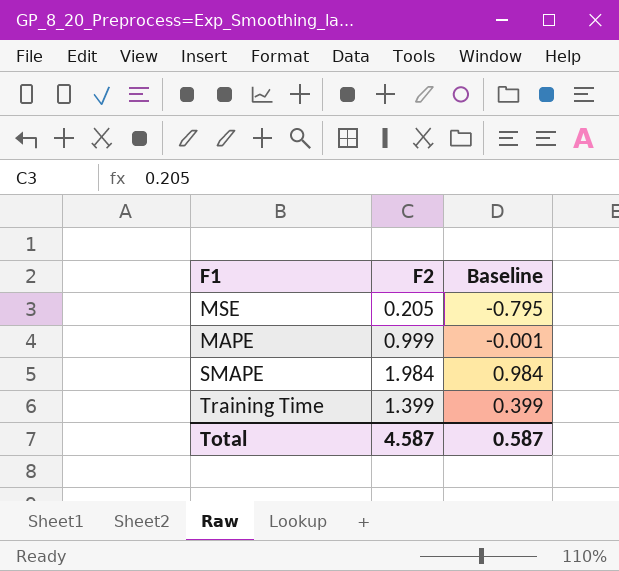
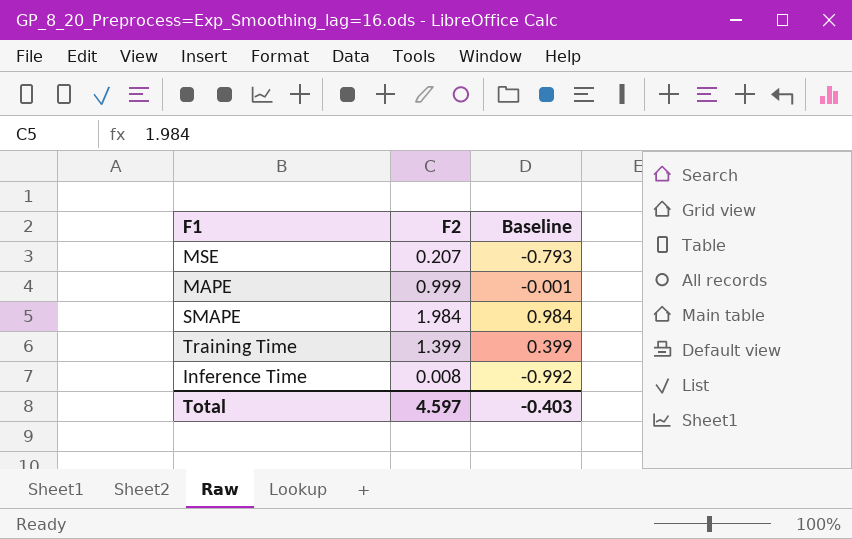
MSE | F2: 0.205 -> 0.207
MSE | Baseline: -0.795 -> -0.793
row Inference Time: none -> 0.008 | -0.992
Total | F2: 4.587 -> 4.597
Total | Baseline: 0.587 -> -0.403

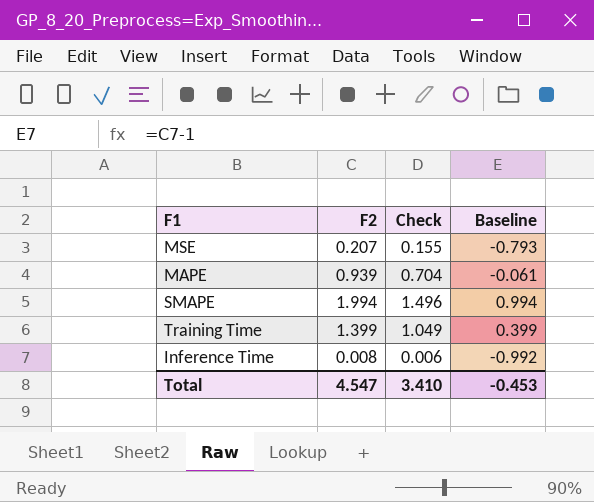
column Check | formula: none -> [F2] * 0.75
MAPE | F2: 0.999 -> 0.939
MAPE | Baseline: -0.001 -> -0.061
SMAPE | F2: 1.984 -> 1.994
SMAPE | Baseline: 0.984 -> 0.994
Total | F2: 4.597 -> 4.547
Total | Baseline: -0.403 -> -0.453

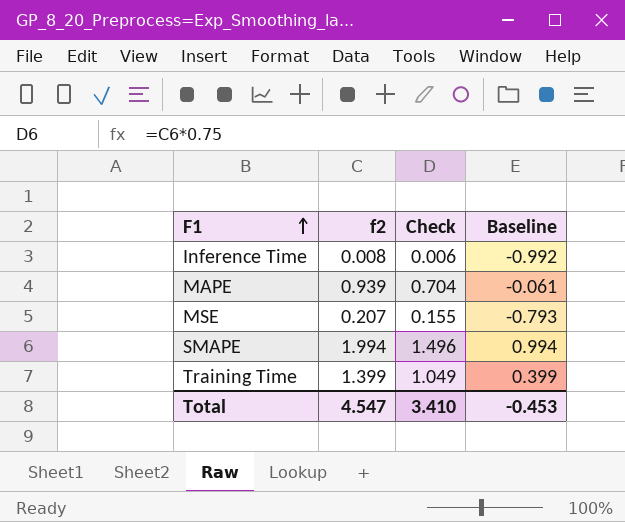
row order: none -> F1 ascending
column name: F2 -> f2

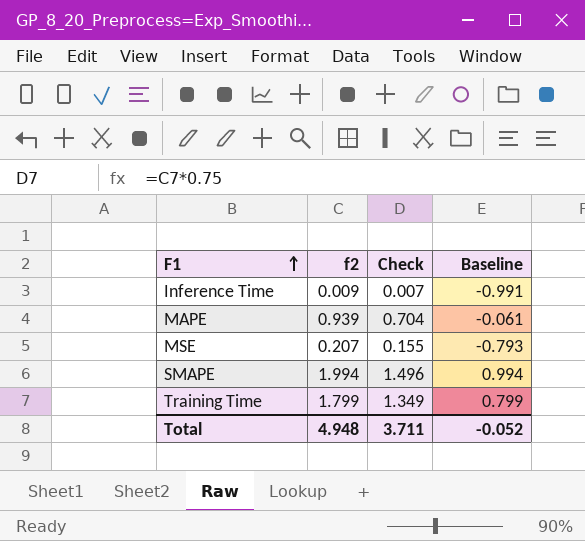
Inference Time | f2: 0.008 -> 0.009
Inference Time | Check: 0.006 -> 0.007
Inference Time | Baseline: -0.992 -> -0.991
Training Time | f2: 1.399 -> 1.799
Training Time | Check: 1.049 -> 1.349
Training Time | Baseline: 0.399 -> 0.799
Total | f2: 4.547 -> 4.948
Total | Check: 3.410 -> 3.711
Total | Baseline: -0.453 -> -0.052

